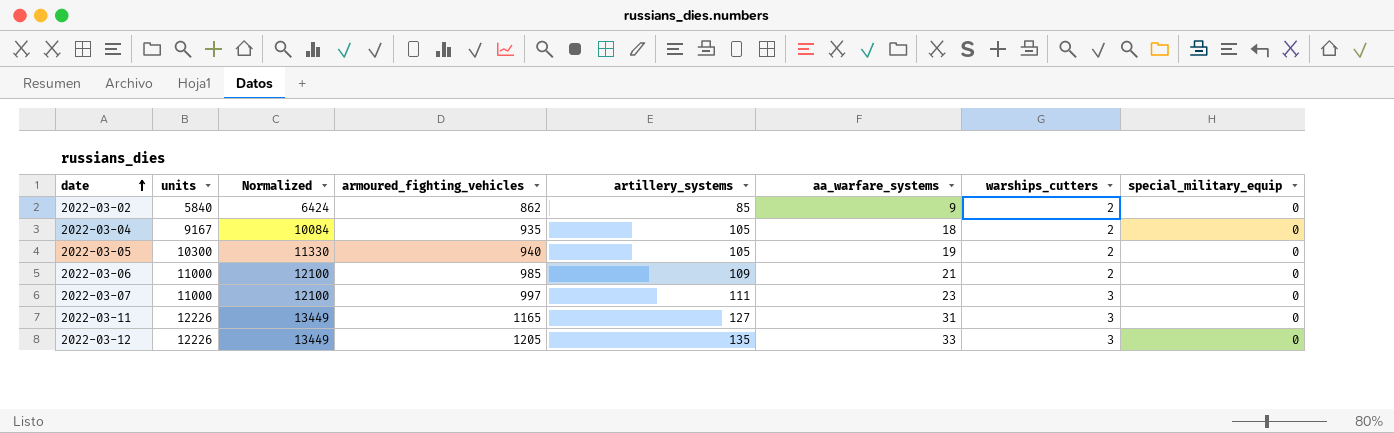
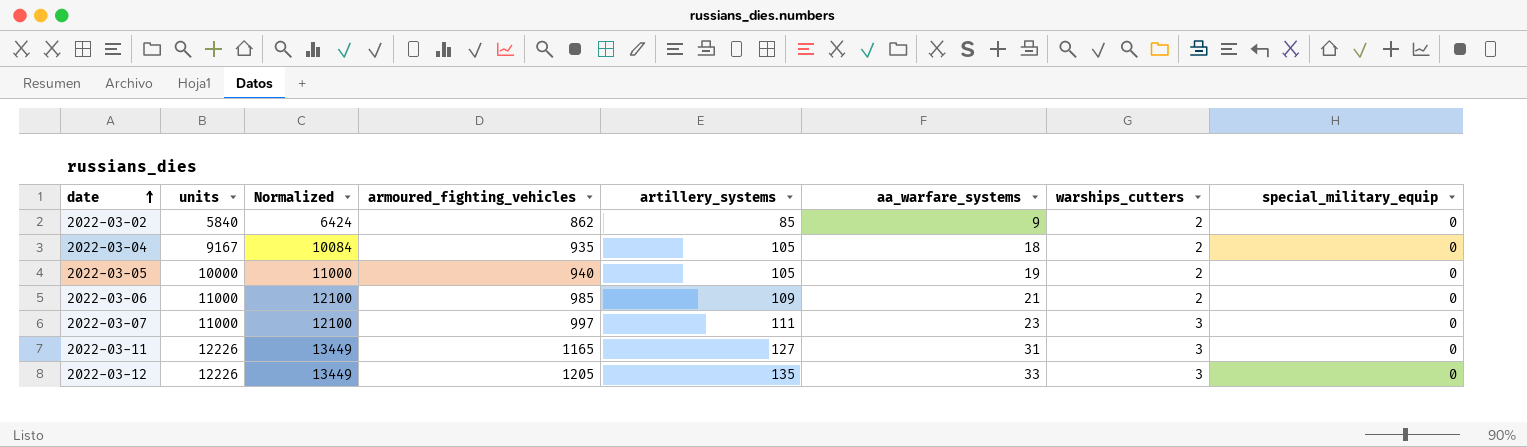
2022-03-05 | units: 10300 -> 10000
2022-03-05 | Normalized: 11330 -> 11000

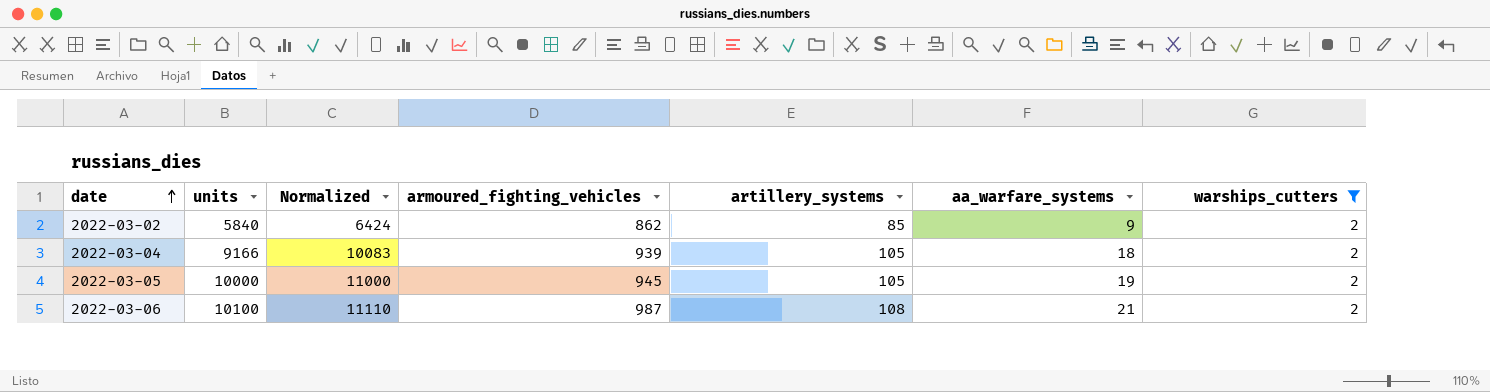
filter: none -> warships_cutters = 2
column special_military_equip | position: 8 -> none
2022-03-04 | units: 9167 -> 9166
2022-03-04 | Normalized: 10084 -> 10083
2022-03-04 | armoured_fighting_vehicles: 935 -> 939
2022-03-05 | armoured_fighting_vehicles: 940 -> 945
2022-03-06 | units: 11000 -> 10100
2022-03-06 | Normalized: 12100 -> 11110
2022-03-06 | armoured_fighting_vehicles: 985 -> 987
2022-03-06 | artillery_systems: 109 -> 108

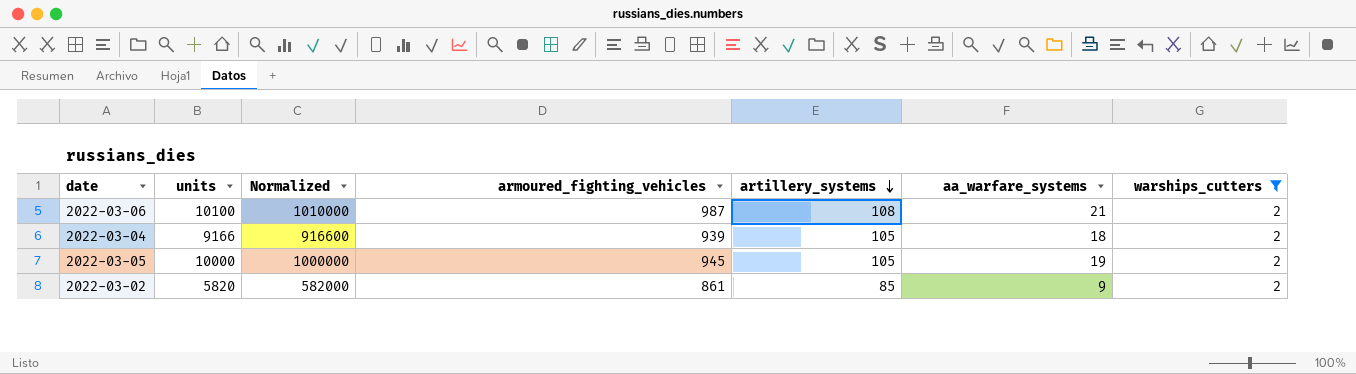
row order: date ascending -> artillery_systems descending
column Normalized | formula: [units] * 1.1 -> [units] * 100
2022-03-02 | units: 5840 -> 5820
2022-03-02 | armoured_fighting_vehicles: 862 -> 861

